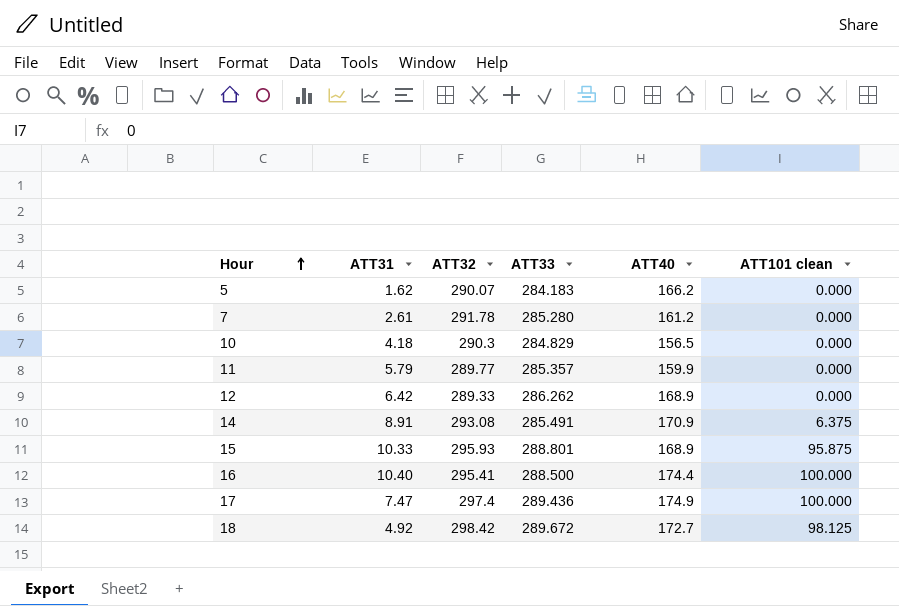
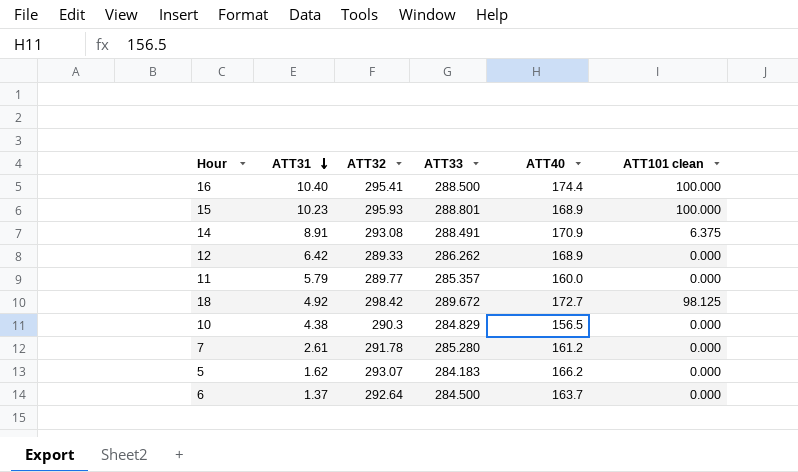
row order: Hour ascending -> ATT31 descending
row 17: 7.47 | 297.4 | 289.436 | 174.9 | 100.000 -> none
15 | ATT31: 10.33 -> 10.23
15 | ATT101 clean: 95.875 -> 100.000
14 | ATT33: 285.491 -> 288.491
11 | ATT40: 159.9 -> 160.0
10 | ATT31: 4.18 -> 4.38
5 | ATT32: 290.07 -> 293.07
row 6: none -> 1.37 | 292.64 | 284.500 | 163.7 | 0.000

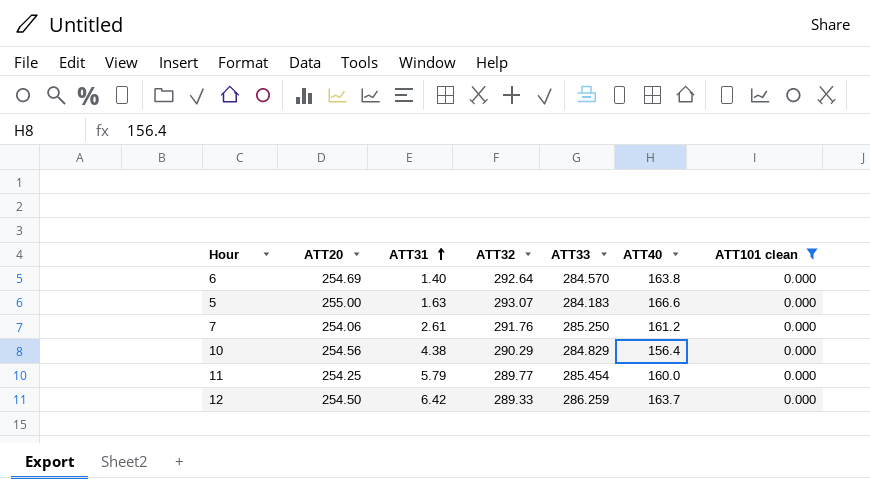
filter: none -> ATT101 clean = 0.000
row order: ATT31 descending -> ATT31 ascending
column ATT20 | position: none -> 2
6 | ATT31: 1.37 -> 1.40
6 | ATT33: 284.500 -> 284.570
6 | ATT40: 163.7 -> 163.8
5 | ATT31: 1.62 -> 1.63
5 | ATT40: 166.2 -> 166.6
7 | ATT32: 291.78 -> 291.76
7 | ATT33: 285.280 -> 285.250
10 | ATT32: 290.3 -> 290.29
10 | ATT40: 156.5 -> 156.4
11 | ATT33: 285.357 -> 285.454
12 | ATT33: 286.262 -> 286.259
12 | ATT40: 168.9 -> 163.7

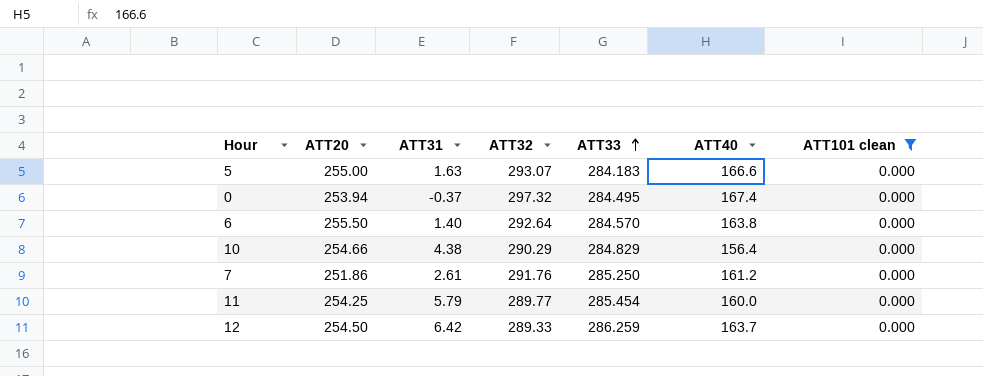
row order: ATT31 ascending -> ATT33 ascending
row 0: none -> 253.94 | -0.37 | 297.32 | 284.495 | 167.4 | 0.000
6 | ATT20: 254.69 -> 255.50
10 | ATT20: 254.56 -> 254.66
7 | ATT20: 254.06 -> 251.86

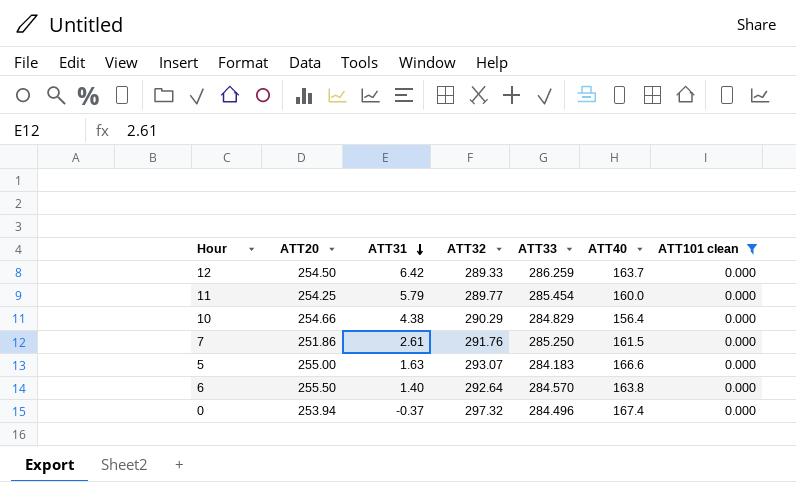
row order: ATT33 ascending -> ATT31 descending
7 | ATT40: 161.2 -> 161.5
0 | ATT33: 284.495 -> 284.496

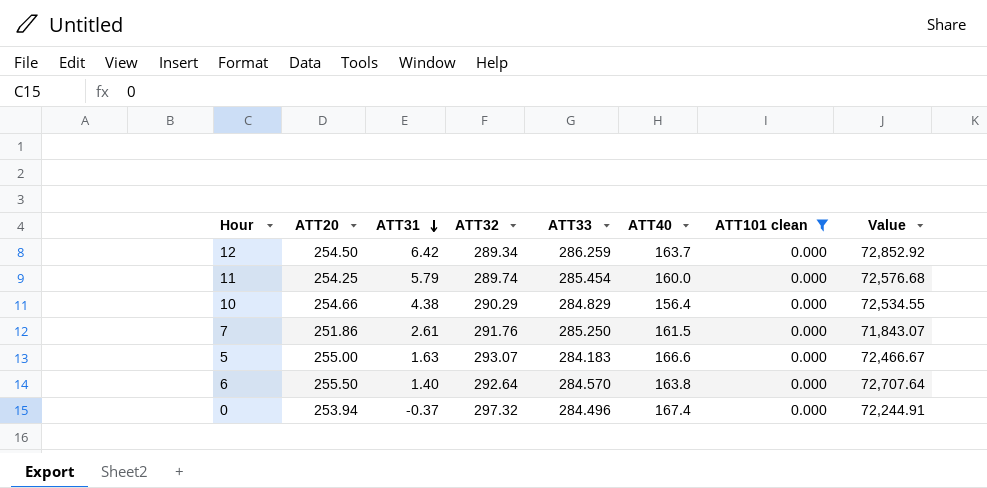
column Value | formula: none -> [ATT20] * [ATT33]
12 | ATT32: 289.33 -> 289.34
11 | ATT32: 289.77 -> 289.74

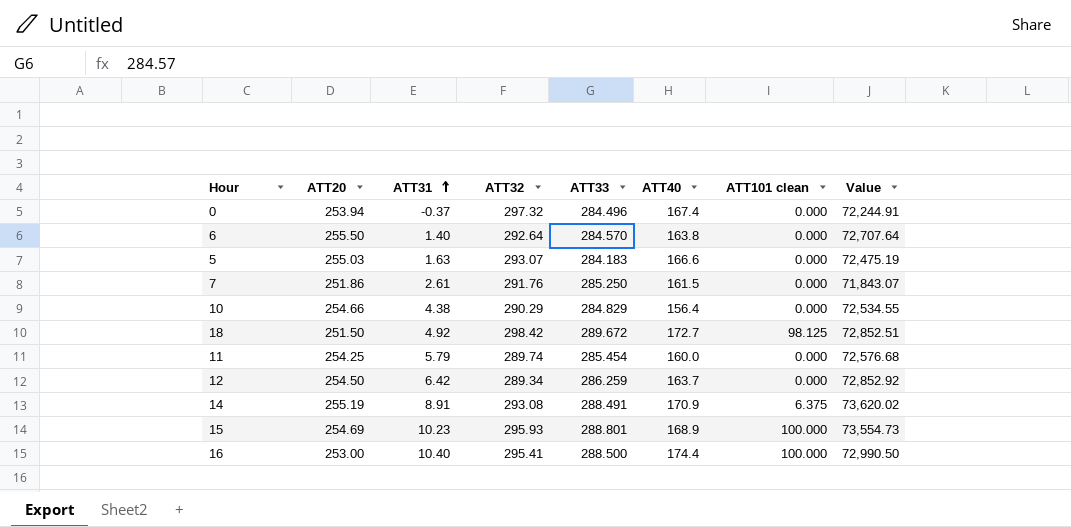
filter: ATT101 clean = 0.000 -> none
row order: ATT31 descending -> ATT31 ascending
5 | ATT20: 255.00 -> 255.03
5 | Value: 72,466.67 -> 72,475.19

